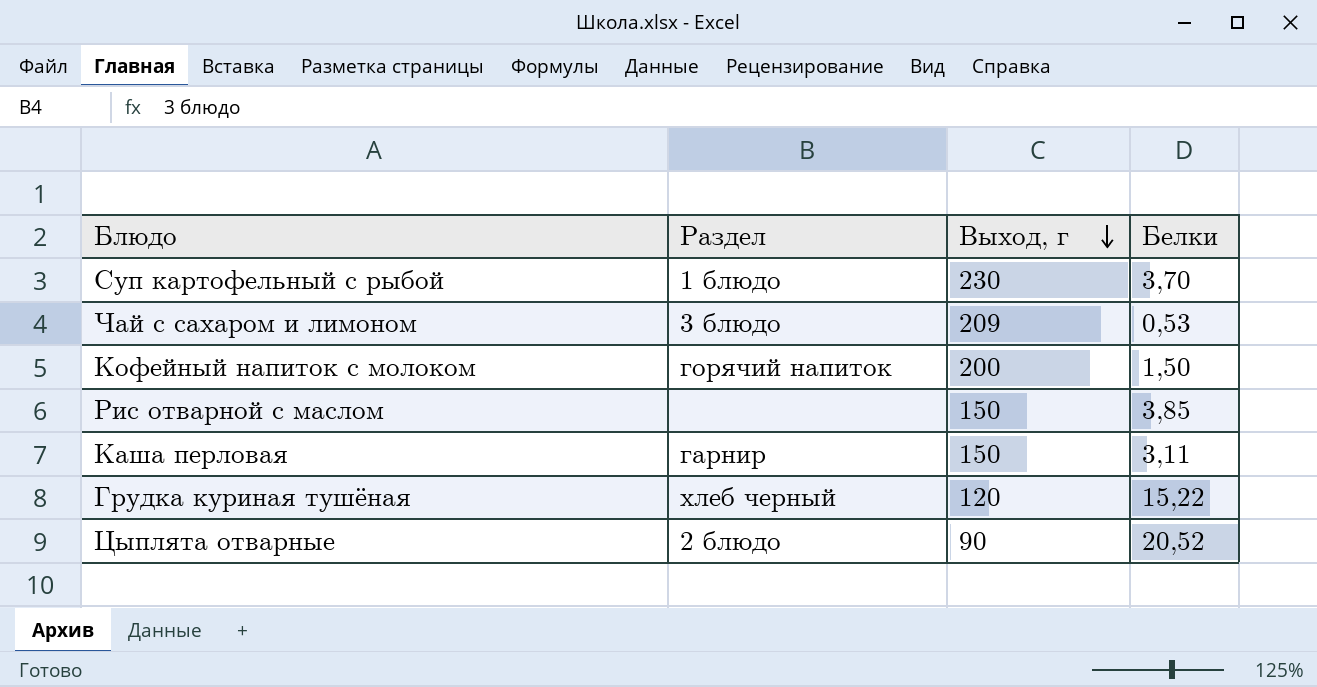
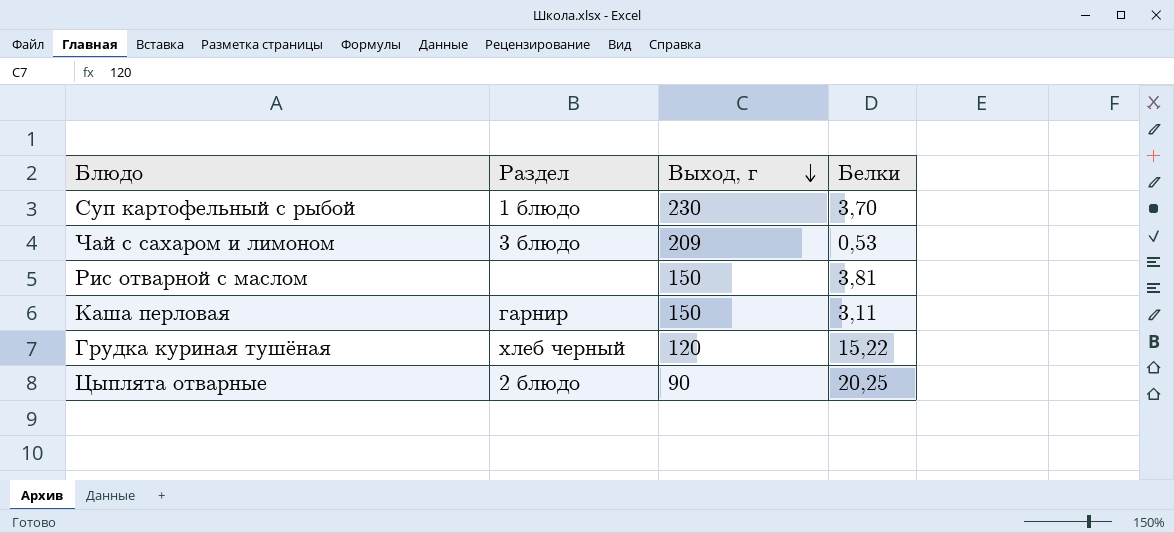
row Кофейный напиток с молоком: горячий напиток | 200 | 1,50 -> none
Рис отварной с маслом | Белки: 3,85 -> 3,81
Цыплята отварные | Белки: 20,52 -> 20,25

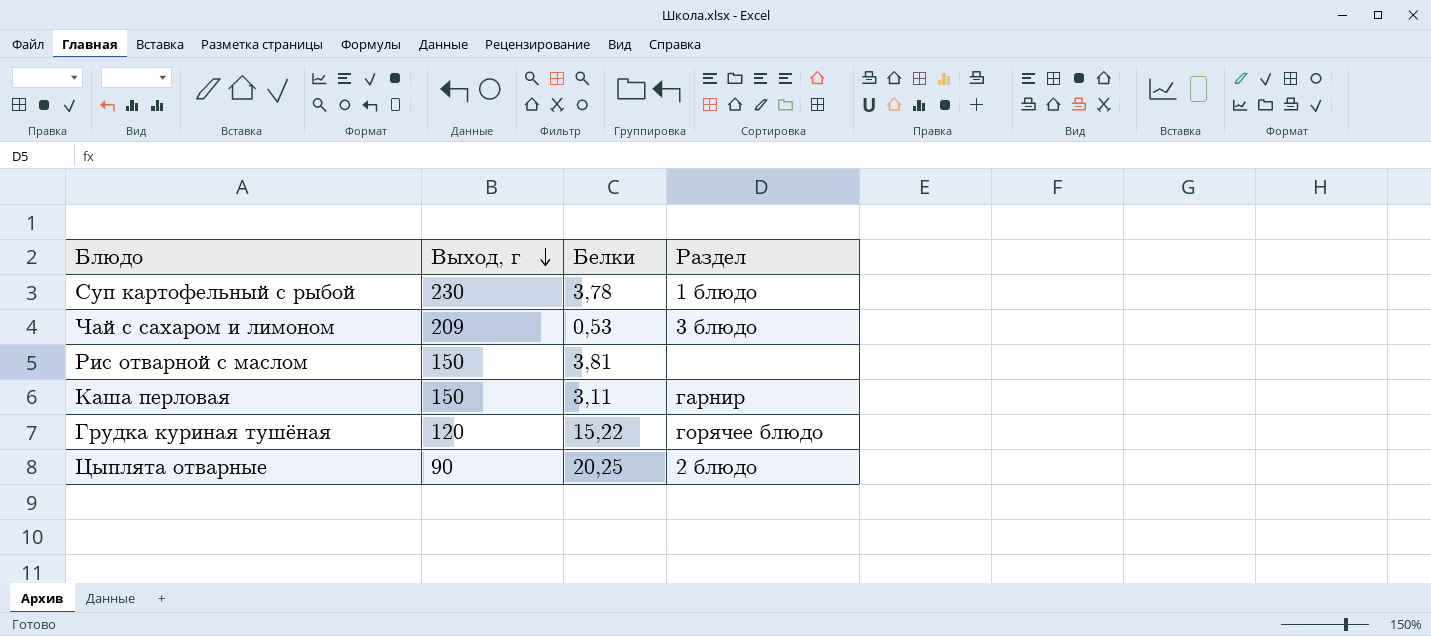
column Раздел | position: 2 -> 4
Суп картофельный с рыбой | Белки: 3,70 -> 3,78
Грудка куриная тушёная | Раздел: хлеб черный -> горячее блюдо

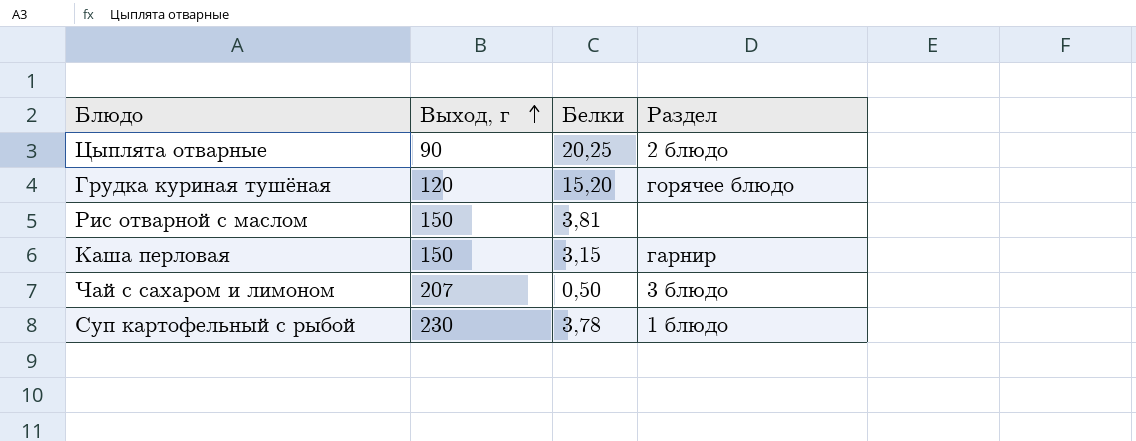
row order: Выход, г descending -> Выход, г ascending
Грудка куриная тушёная | Белки: 15,22 -> 15,20
Каша перловая | Белки: 3,11 -> 3,15
Чай с сахаром и лимоном | Выход, г: 209 -> 207
Чай с сахаром и лимоном | Белки: 0,53 -> 0,50

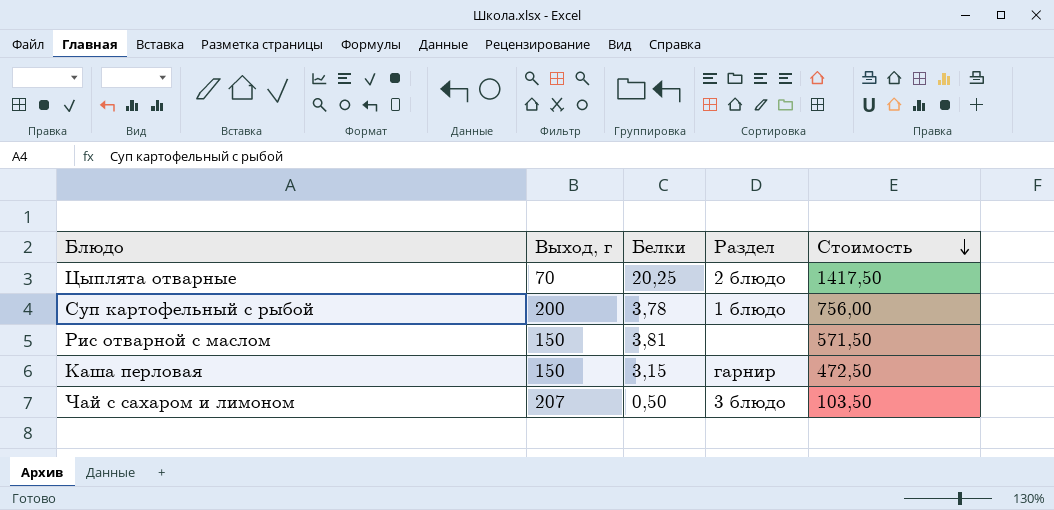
row order: Выход, г ascending -> Стоимость descending
column Стоимость | formula: none -> [Выход, г] * [Белки]
row Грудка куриная тушёная: 120 | 15,20 | горячее блюдо -> none
Цыплята отварные | Выход, г: 90 -> 70
Суп картофельный с рыбой | Выход, г: 230 -> 200

